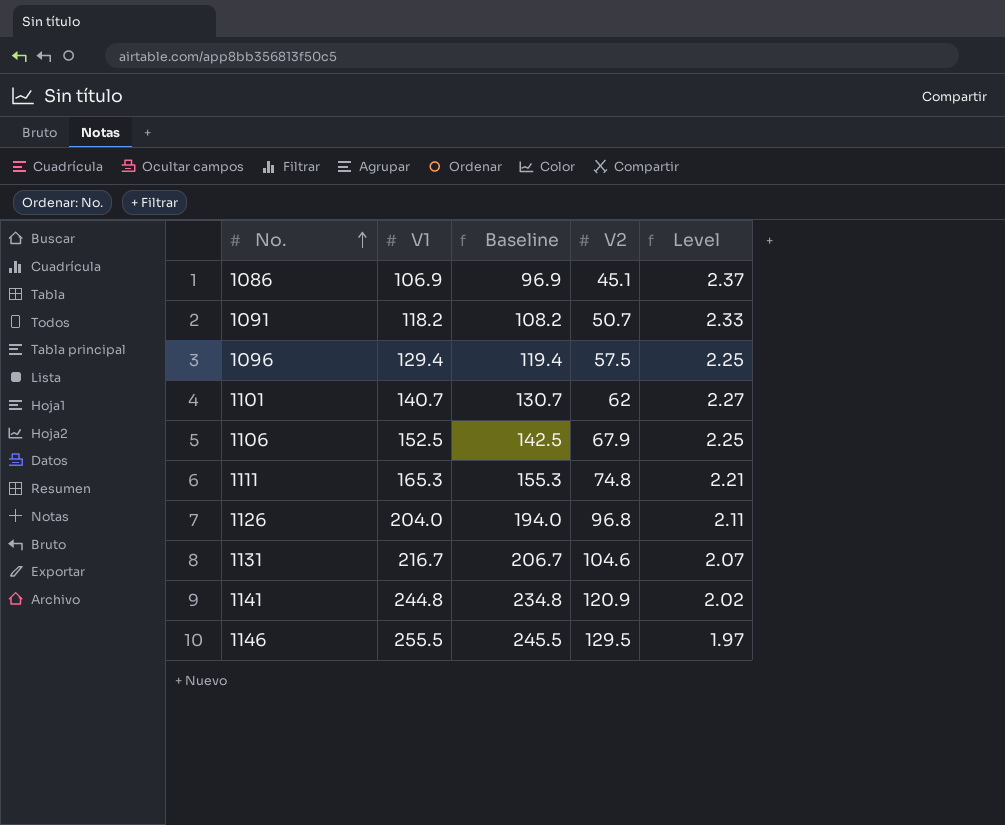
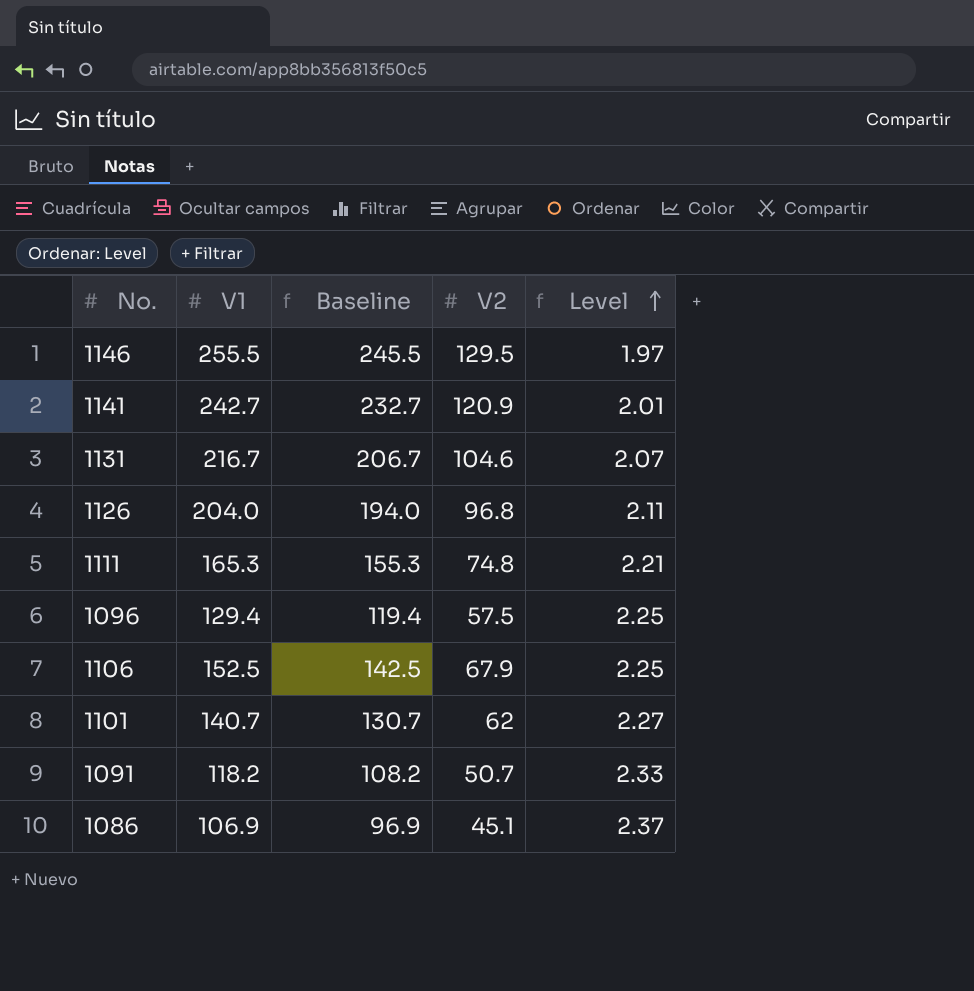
row order: No. ascending -> Level ascending
1141 | V1: 244.8 -> 242.7
1141 | Baseline: 234.8 -> 232.7
1141 | Level: 2.02 -> 2.01

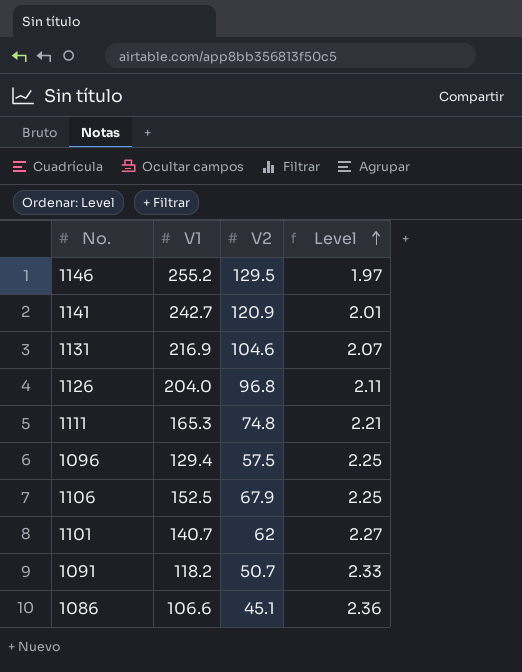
column Baseline | formula: [V1] - 10 -> none
1146 | V1: 255.5 -> 255.2
1131 | V1: 216.7 -> 216.9
1086 | V1: 106.9 -> 106.6
1086 | Level: 2.37 -> 2.36

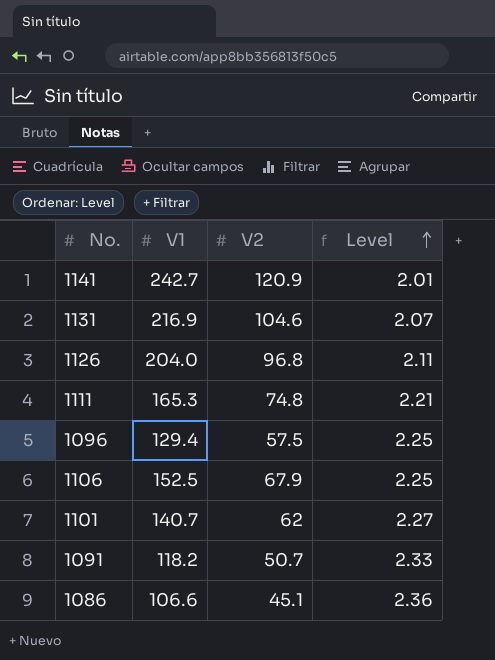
row 1146: 255.2 | 129.5 | 1.97 -> none

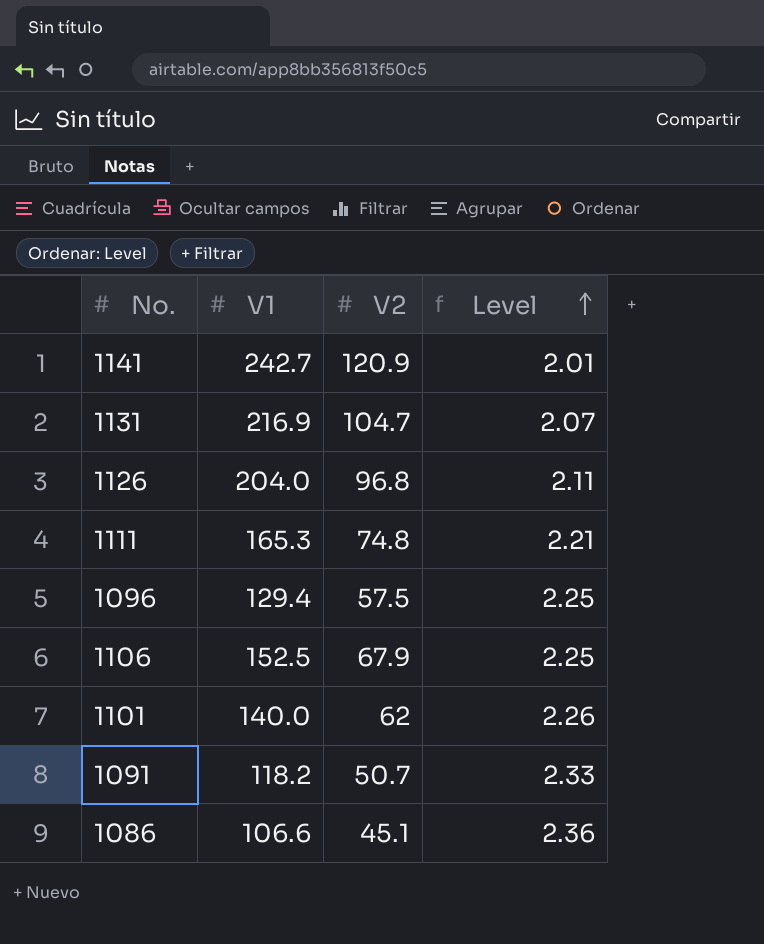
1131 | V2: 104.6 -> 104.7
1101 | V1: 140.7 -> 140.0
1101 | Level: 2.27 -> 2.26

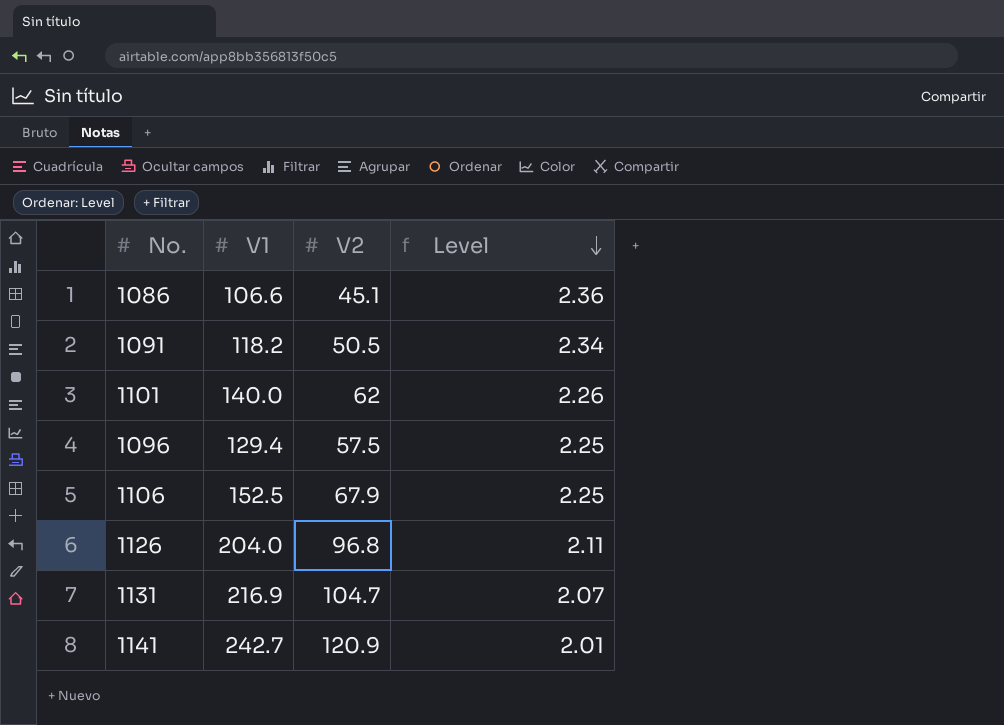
row order: Level ascending -> Level descending
row 1111: 165.3 | 74.8 | 2.21 -> none
1091 | V2: 50.7 -> 50.5
1091 | Level: 2.33 -> 2.34

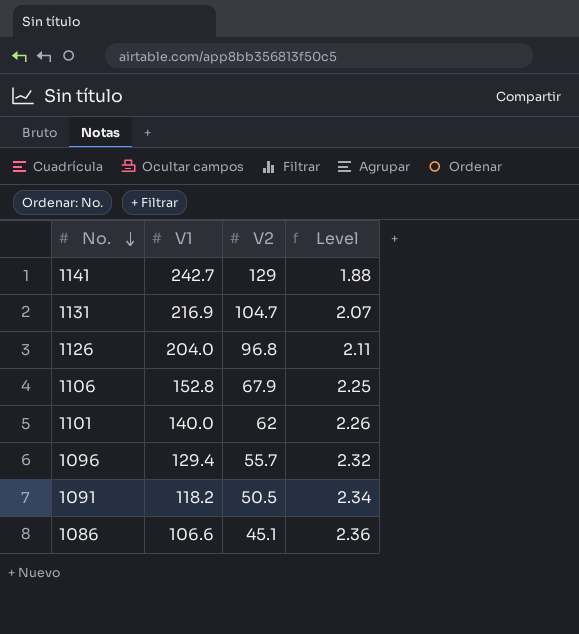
row order: Level descending -> No. descending
1141 | V2: 120.9 -> 129
1141 | Level: 2.01 -> 1.88
1106 | V1: 152.5 -> 152.8
1096 | V2: 57.5 -> 55.7
1096 | Level: 2.25 -> 2.32

